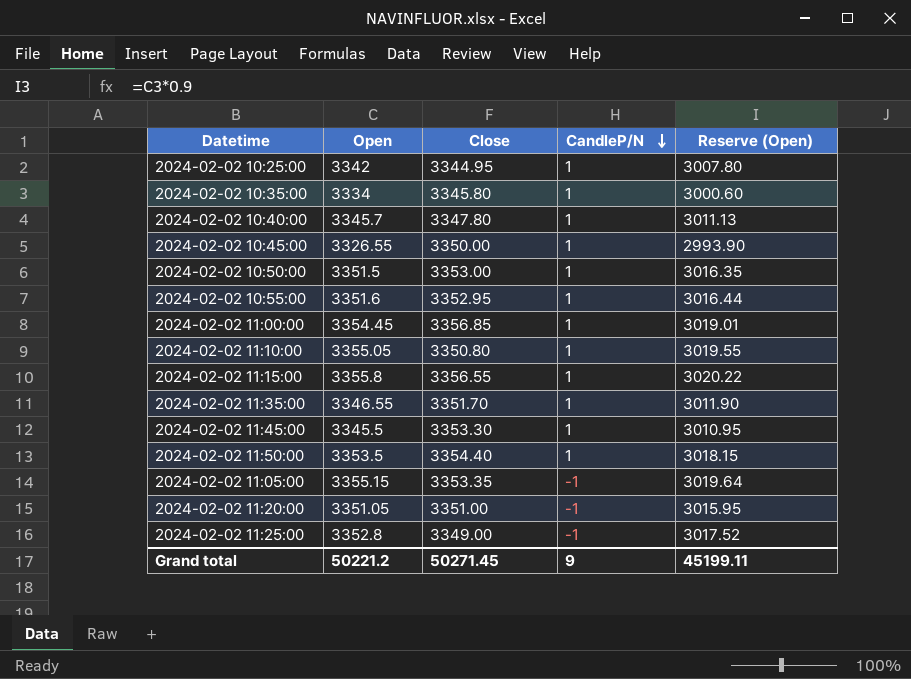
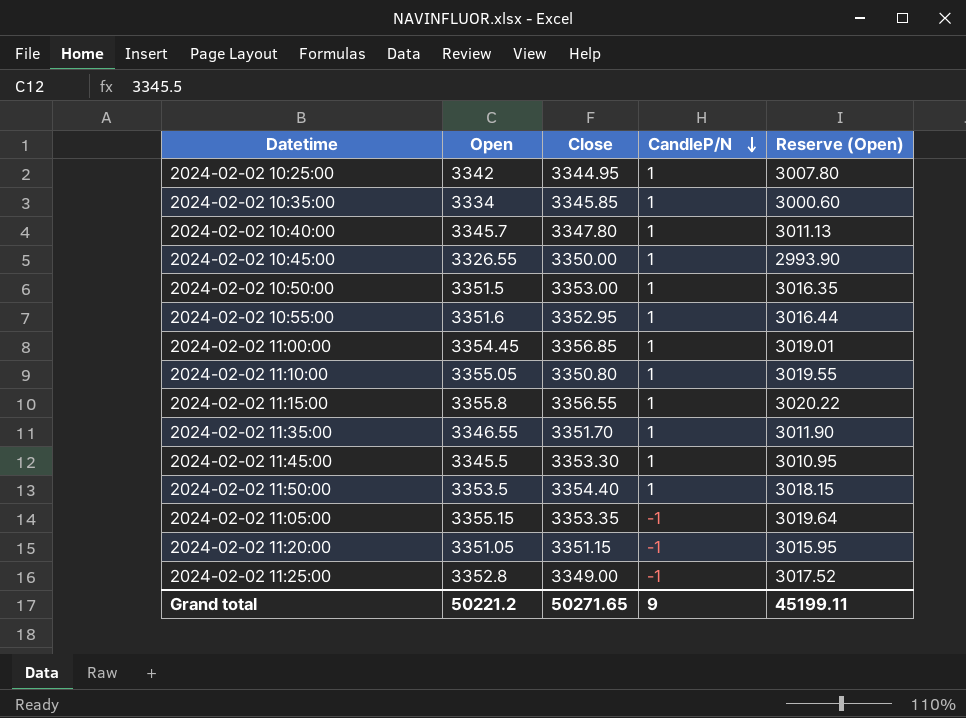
2024-02-02 10:35:00 | Close: 3345.80 -> 3345.85
2024-02-02 11:20:00 | Close: 3351.00 -> 3351.15
Grand total | Close: 50271.45 -> 50271.65

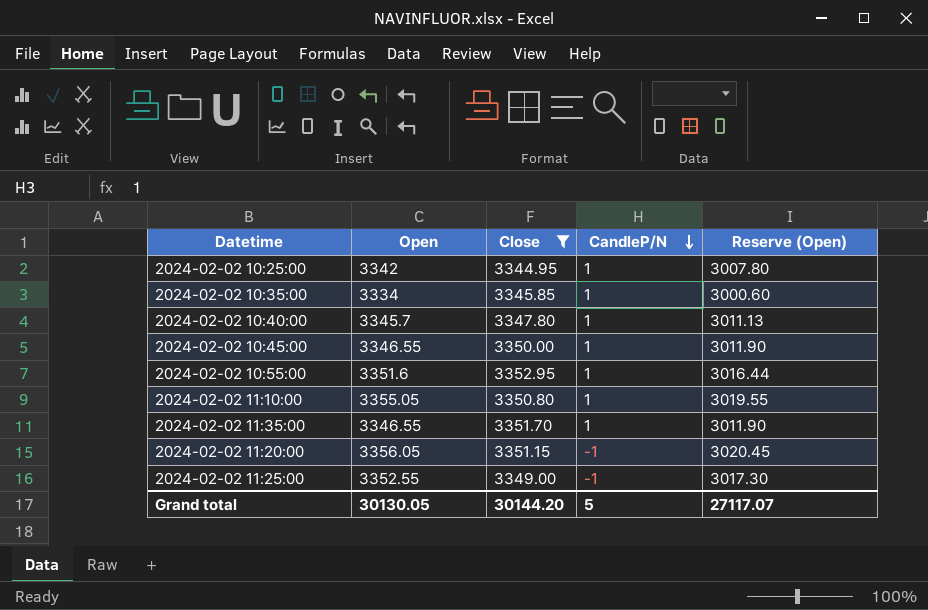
filter: none -> Close <= 3352.95
2024-02-02 10:45:00 | Open: 3326.55 -> 3346.55
2024-02-02 10:45:00 | Reserve (Open): 2993.90 -> 3011.90
2024-02-02 11:20:00 | Open: 3351.05 -> 3356.05
2024-02-02 11:20:00 | Reserve (Open): 3015.95 -> 3020.45
2024-02-02 11:25:00 | Open: 3352.8 -> 3352.55
2024-02-02 11:25:00 | Reserve (Open): 3017.52 -> 3017.30
Grand total | Open: 50221.2 -> 30130.05
Grand total | Close: 50271.65 -> 30144.20
Grand total | CandleP/N: 9 -> 5
Grand total | Reserve (Open): 45199.11 -> 27117.07

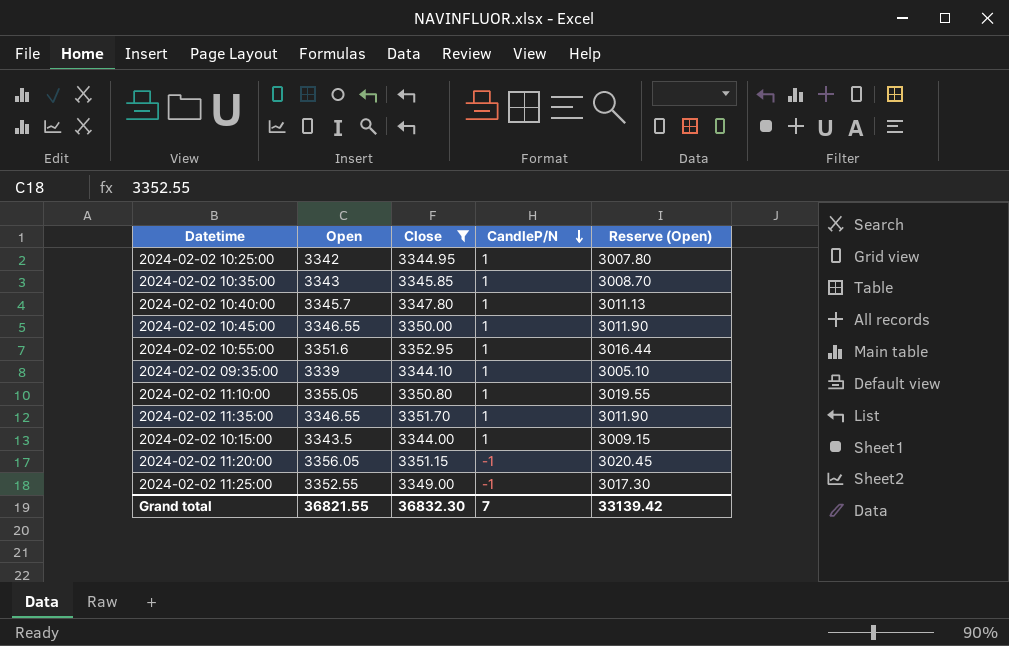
2024-02-02 10:35:00 | Open: 3334 -> 3343
2024-02-02 10:35:00 | Reserve (Open): 3000.60 -> 3008.70
row 2024-02-02 09:35:00: none -> 3339 | 3344.10 | 1 | 3005.10
row 2024-02-02 10:15:00: none -> 3343.5 | 3344.00 | 1 | 3009.15
Grand total | Open: 30130.05 -> 36821.55
Grand total | Close: 30144.20 -> 36832.30
Grand total | CandleP/N: 5 -> 7
Grand total | Reserve (Open): 27117.07 -> 33139.42

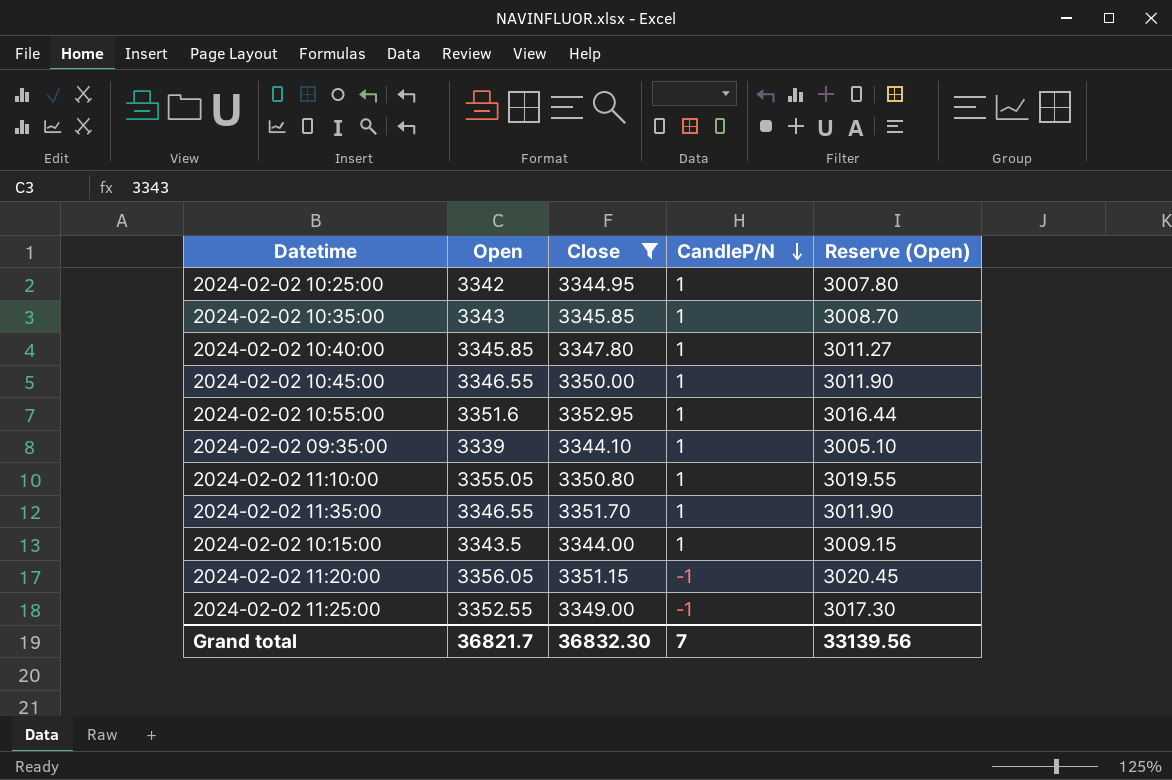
2024-02-02 10:40:00 | Open: 3345.7 -> 3345.85
2024-02-02 10:40:00 | Reserve (Open): 3011.13 -> 3011.27
Grand total | Open: 36821.55 -> 36821.7
Grand total | Reserve (Open): 33139.42 -> 33139.56

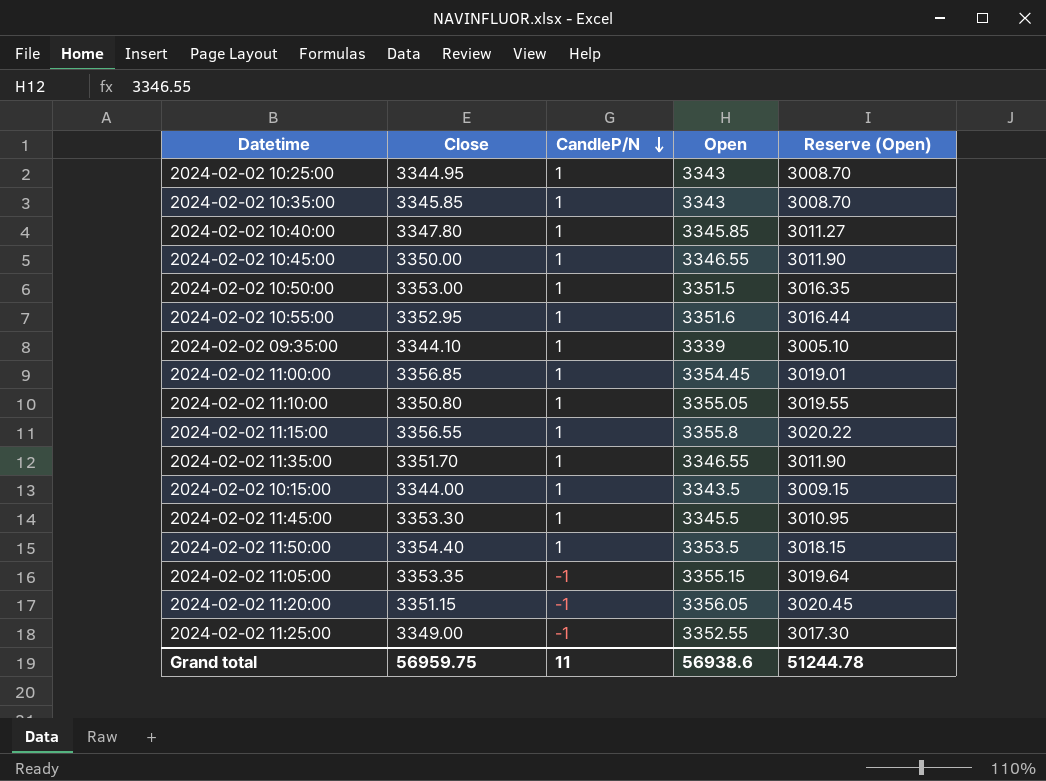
filter: Close <= 3352.95 -> none
column Open | position: 2 -> 4
2024-02-02 10:25:00 | Open: 3342 -> 3343
2024-02-02 10:25:00 | Reserve (Open): 3007.80 -> 3008.70
Grand total | Close: 36832.30 -> 56959.75
Grand total | CandleP/N: 7 -> 11
Grand total | Open: 36821.7 -> 56938.6
Grand total | Reserve (Open): 33139.56 -> 51244.78

